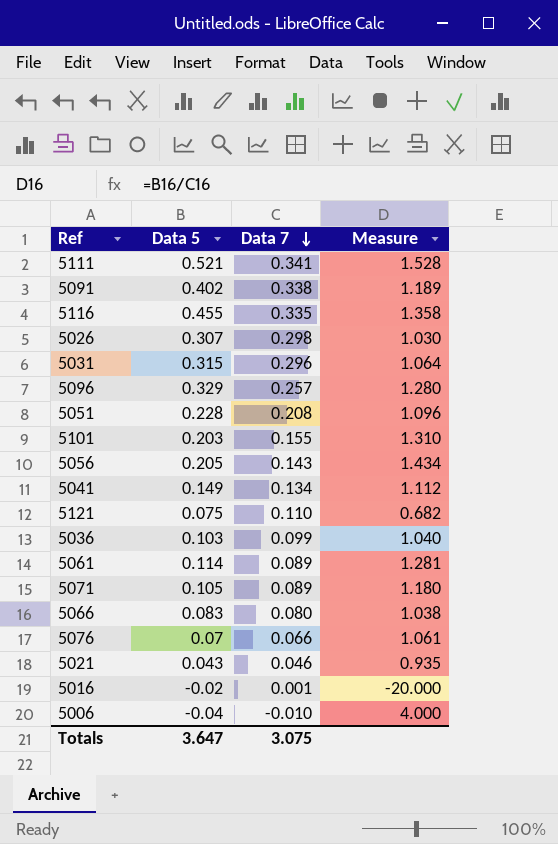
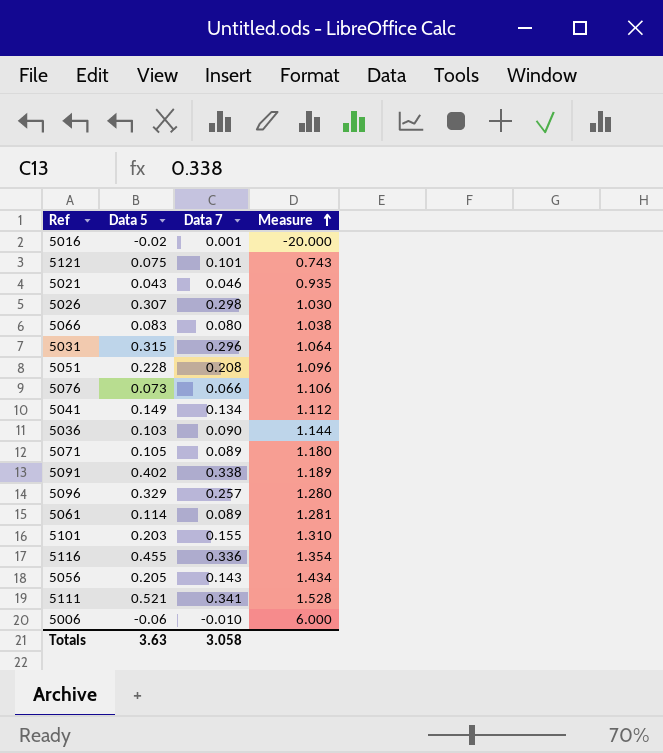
row order: Data 7 descending -> Measure ascending
5121 | Data 7: 0.110 -> 0.101
5121 | Measure: 0.682 -> 0.743
5076 | Data 5: 0.07 -> 0.073
5076 | Measure: 1.061 -> 1.106
5036 | Data 7: 0.099 -> 0.090
5036 | Measure: 1.040 -> 1.144
5116 | Data 7: 0.335 -> 0.336
5116 | Measure: 1.358 -> 1.354
5006 | Data 5: -0.04 -> -0.06
5006 | Measure: 4.000 -> 6.000
Totals | Data 5: 3.647 -> 3.63
Totals | Data 7: 3.075 -> 3.058

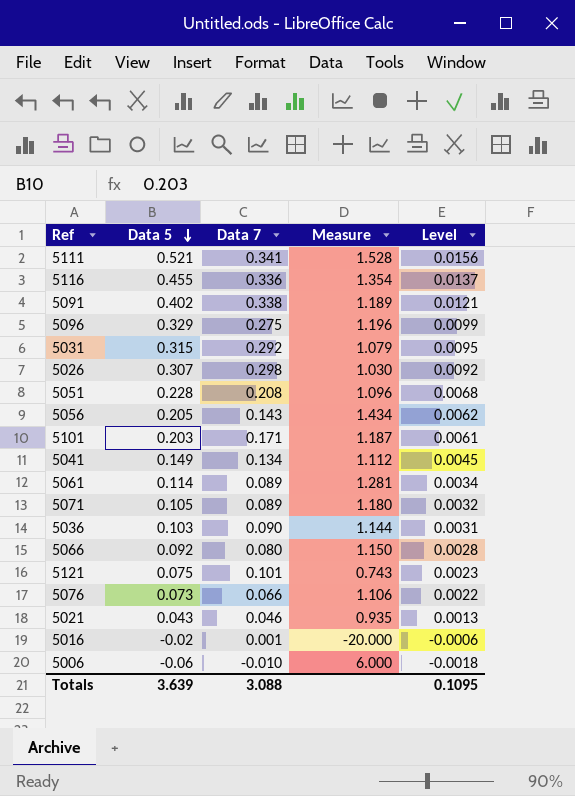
row order: Measure ascending -> Data 5 descending
column Level | formula: none -> [Data 5] * 0.03
5096 | Data 7: 0.257 -> 0.275
5096 | Measure: 1.280 -> 1.196
5031 | Data 7: 0.296 -> 0.292
5031 | Measure: 1.064 -> 1.079
5101 | Data 7: 0.155 -> 0.171
5101 | Measure: 1.310 -> 1.187
5066 | Data 5: 0.083 -> 0.092
5066 | Measure: 1.038 -> 1.150
Totals | Data 5: 3.63 -> 3.639
Totals | Data 7: 3.058 -> 3.088

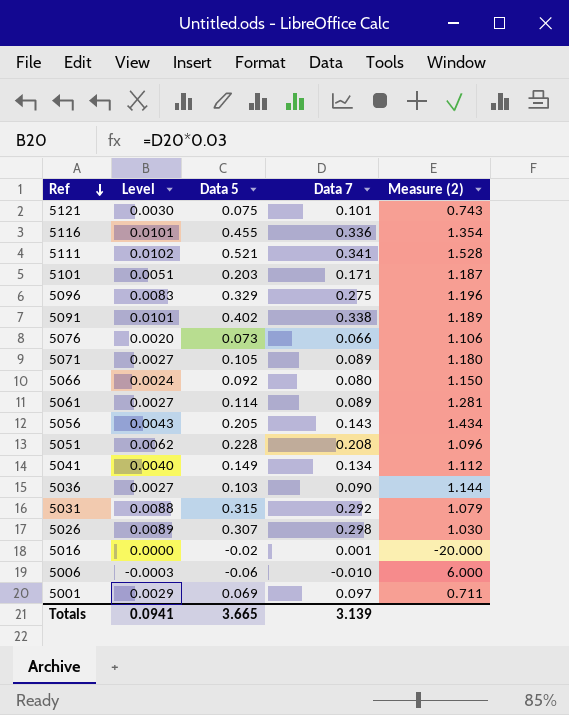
row order: Data 5 descending -> Ref descending
column Level | formula: [Data 5] * 0.03 -> [Data 7] * 0.03
column Level | position: 5 -> 2
column name: Measure -> Measure (2)
row 5021: 0.043 | 0.046 | 0.935 | 0.0013 -> none
row 5001: none -> 0.0029 | 0.069 | 0.097 | 0.711
Totals | Level: 0.1095 -> 0.0941
Totals | Data 5: 3.639 -> 3.665
Totals | Data 7: 3.088 -> 3.139

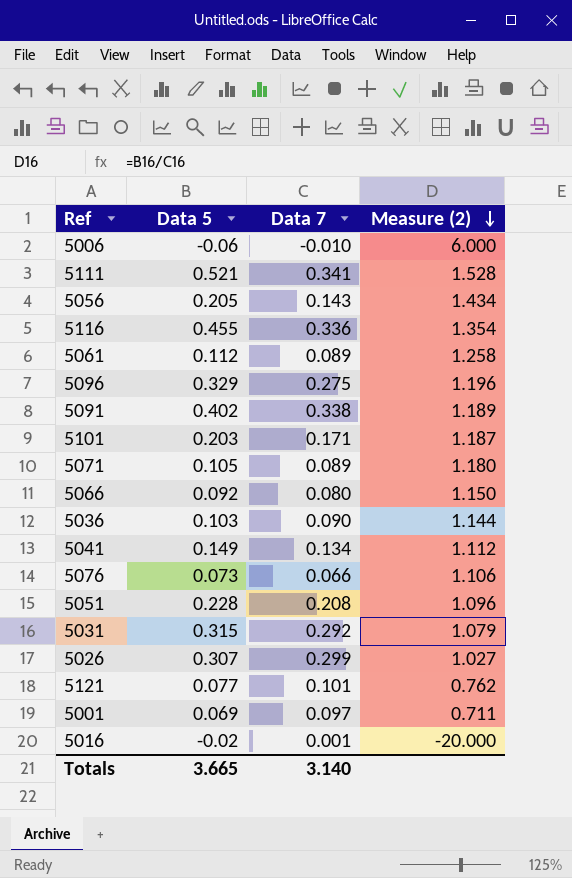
row order: Ref descending -> Measure (2) descending
column Level | formula: [Data 7] * 0.03 -> none
5061 | Data 5: 0.114 -> 0.112
5061 | Measure (2): 1.281 -> 1.258
5026 | Data 7: 0.298 -> 0.299
5026 | Measure (2): 1.030 -> 1.027
5121 | Data 5: 0.075 -> 0.077
5121 | Measure (2): 0.743 -> 0.762
Totals | Data 7: 3.139 -> 3.140

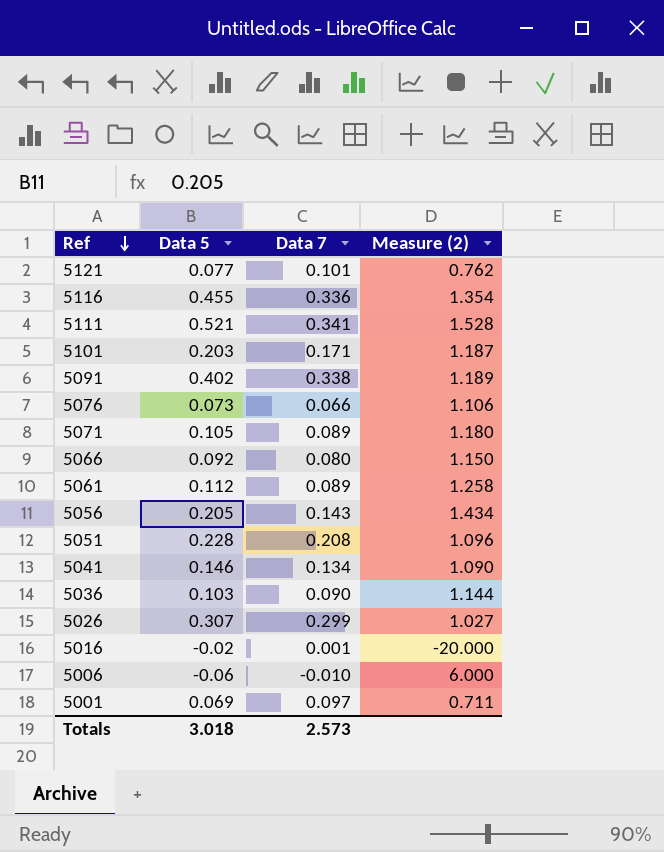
row order: Measure (2) descending -> Ref descending
row 5096: 0.329 | 0.275 | 1.196 -> none
row 5031: 0.315 | 0.292 | 1.079 -> none
5041 | Data 5: 0.149 -> 0.146
5041 | Measure (2): 1.112 -> 1.090
Totals | Data 5: 3.665 -> 3.018
Totals | Data 7: 3.140 -> 2.573

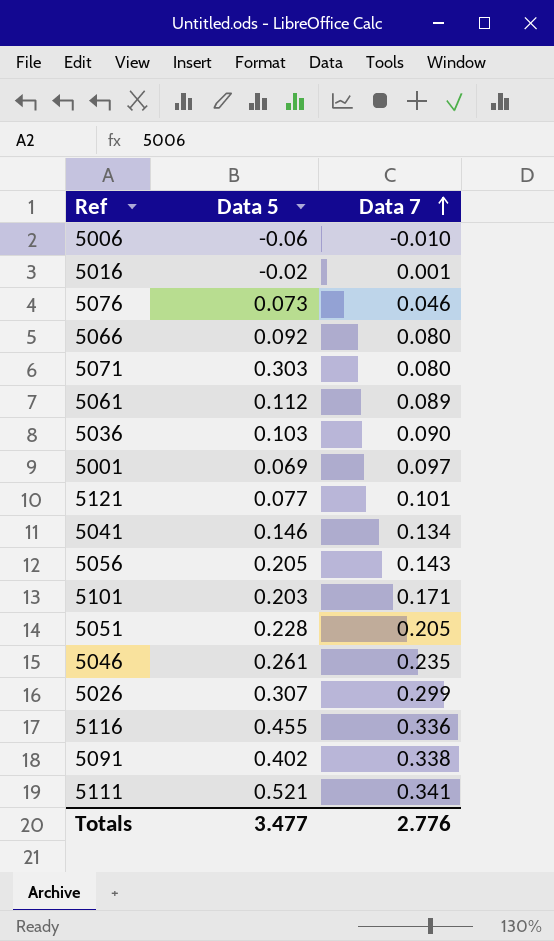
row order: Ref descending -> Data 7 ascending
column Measure (2) | formula: [Data 5] / [Data 7] -> none
5076 | Data 7: 0.066 -> 0.046
5071 | Data 5: 0.105 -> 0.303
5071 | Data 7: 0.089 -> 0.080
5051 | Data 7: 0.208 -> 0.205
row 5046: none -> 0.261 | 0.235
Totals | Data 5: 3.018 -> 3.477
Totals | Data 7: 2.573 -> 2.776

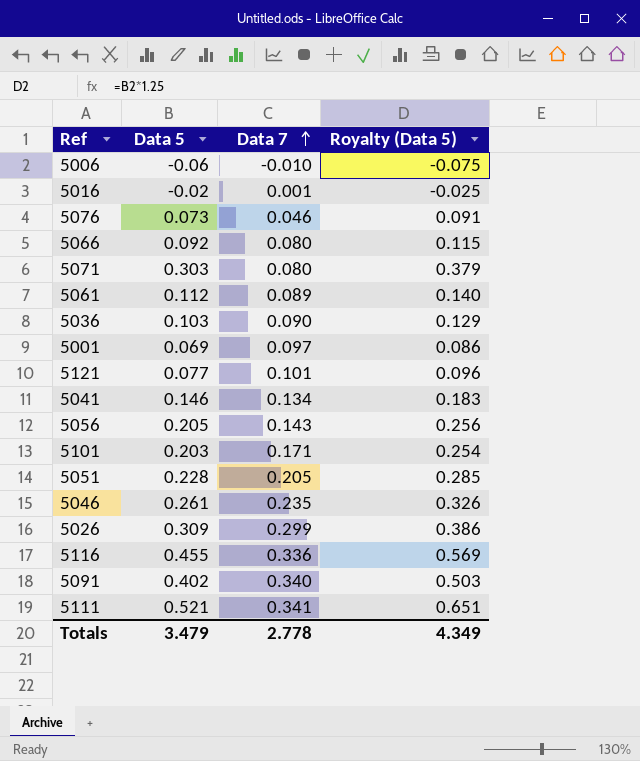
column Royalty (Data 5) | formula: none -> [Data 5] * 1.25
5026 | Data 5: 0.307 -> 0.309
5091 | Data 7: 0.338 -> 0.340
Totals | Data 5: 3.477 -> 3.479
Totals | Data 7: 2.776 -> 2.778

